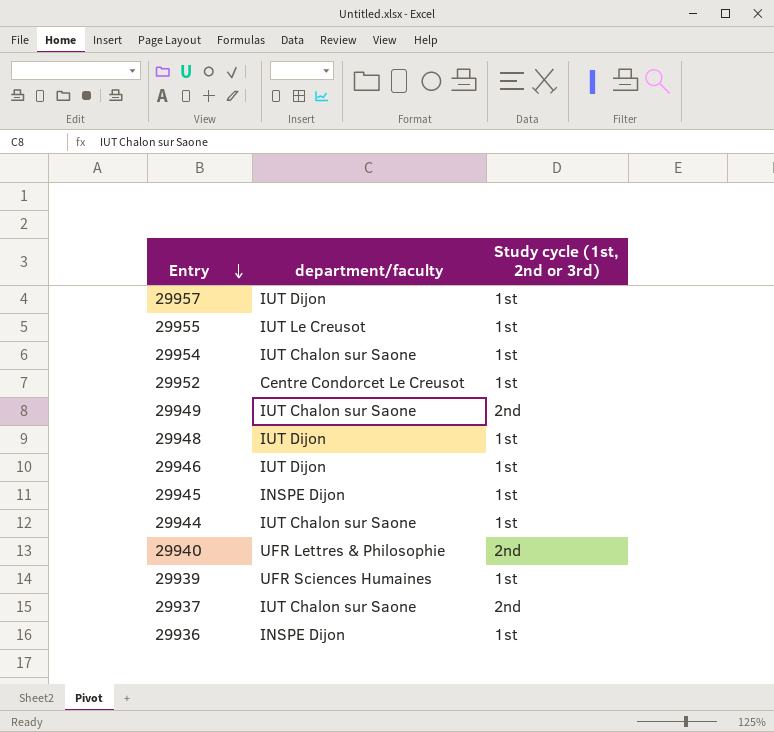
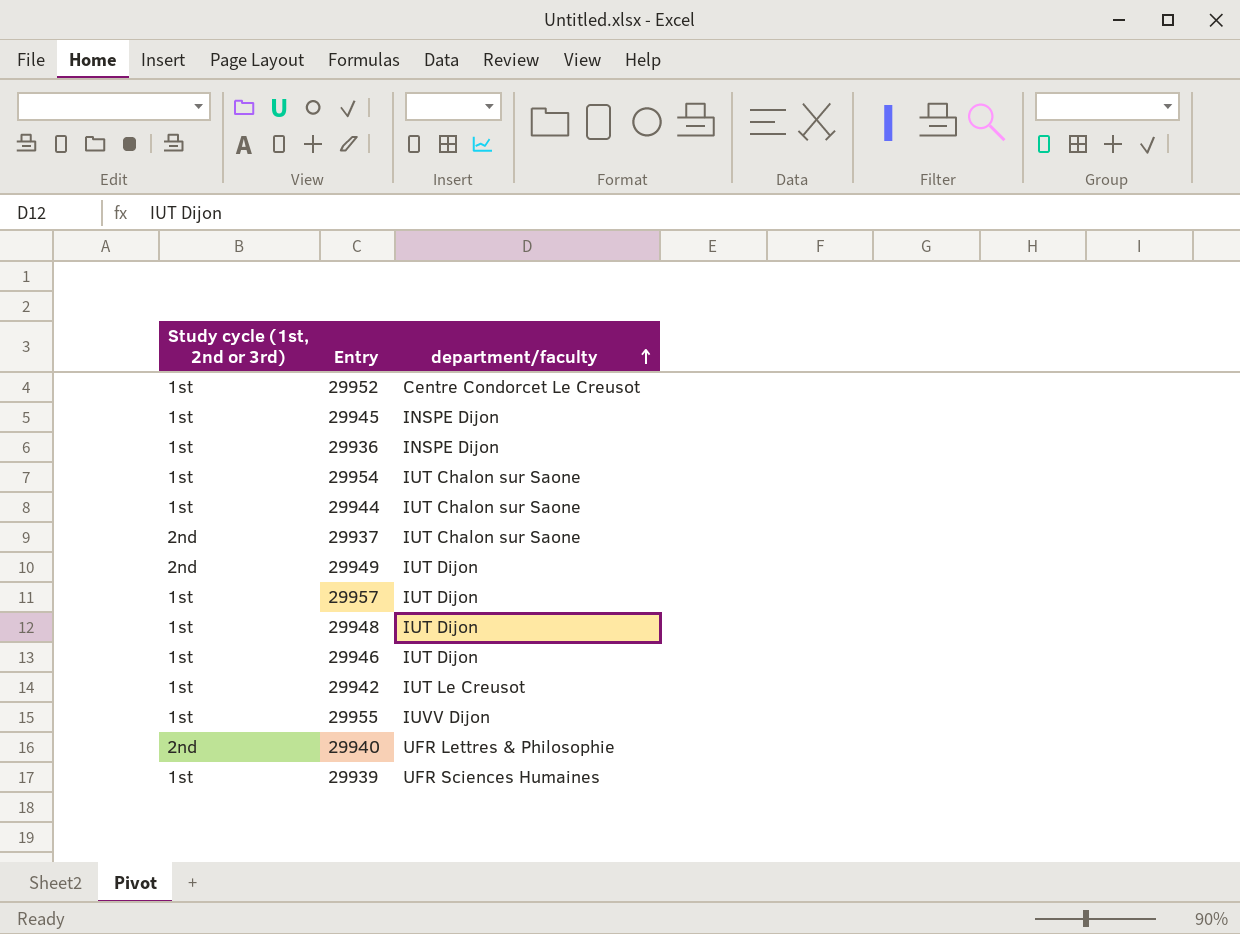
row order: Entry descending -> department/faculty ascending
column Study cycle (1st, 2nd or 3rd) | position: 3 -> 1
29949 | department/faculty: IUT Chalon sur Saone -> IUT Dijon
row 29942: none -> 1st | IUT Le Creusot
29955 | department/faculty: IUT Le Creusot -> IUVV Dijon

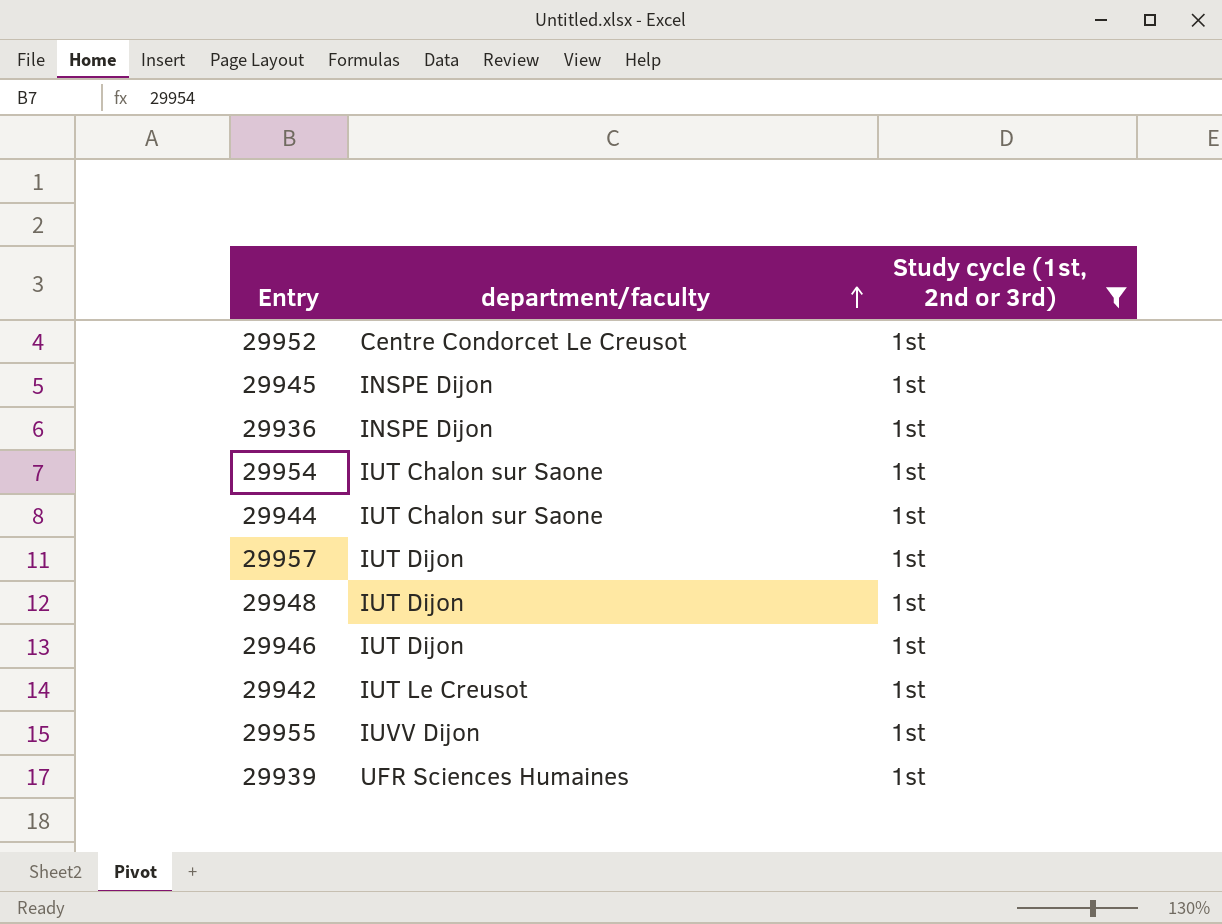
filter: none -> Study cycle (1st, 2nd or 3rd) = 1st
column Study cycle (1st, 2nd or 3rd) | position: 1 -> 3

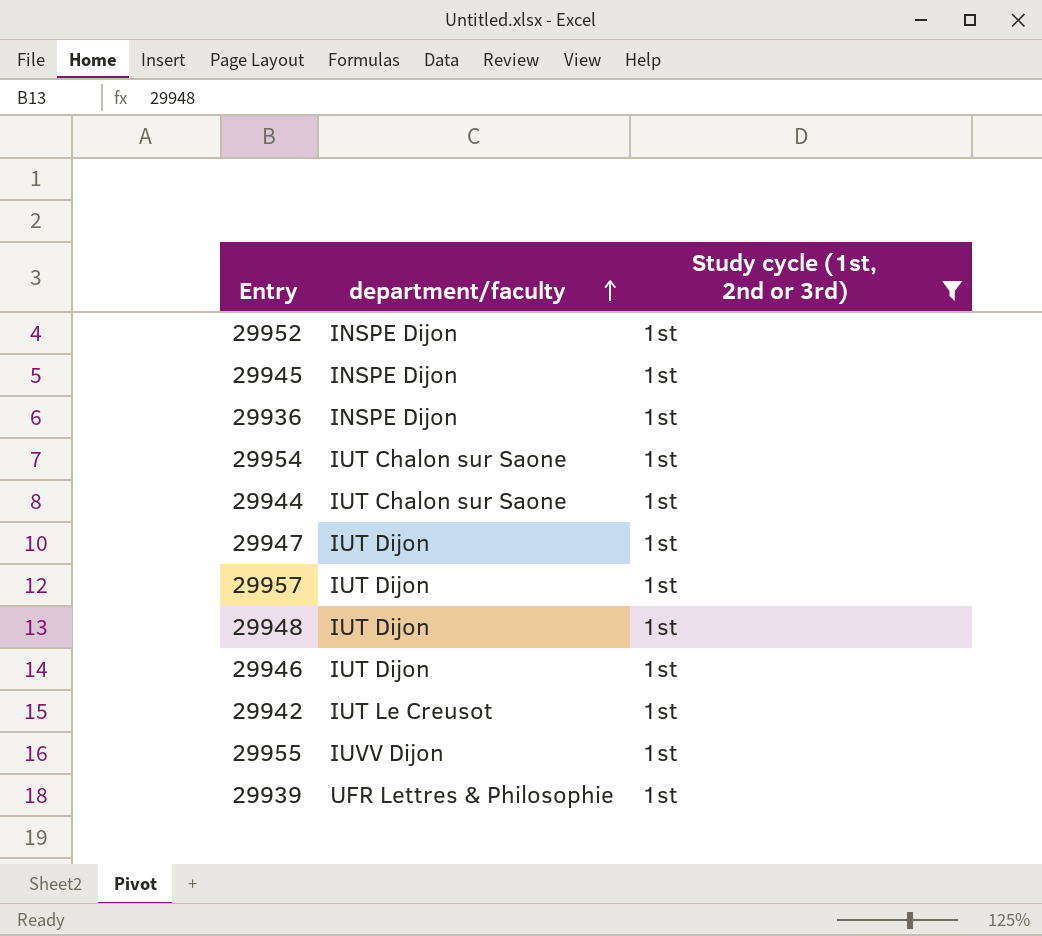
29952 | department/faculty: Centre Condorcet Le Creusot -> INSPE Dijon
row 29947: none -> IUT Dijon | 1st
29939 | department/faculty: UFR Sciences Humaines -> UFR Lettres & Philosophie

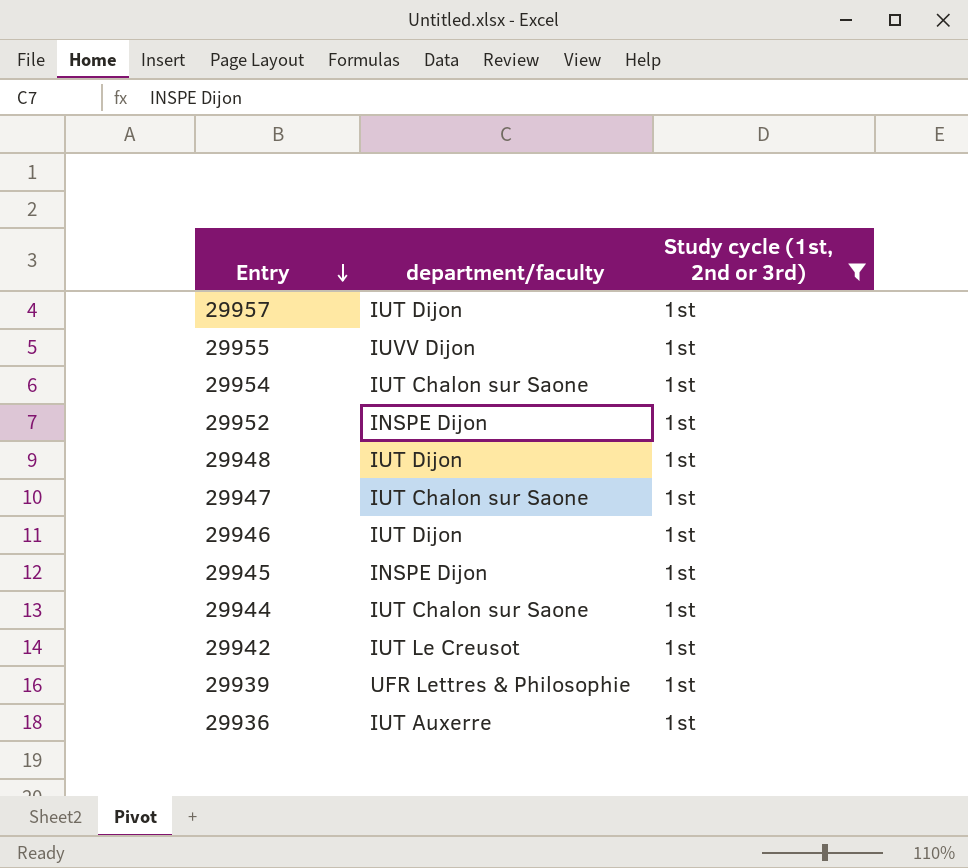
row order: department/faculty ascending -> Entry descending
29947 | department/faculty: IUT Dijon -> IUT Chalon sur Saone
29936 | department/faculty: INSPE Dijon -> IUT Auxerre

